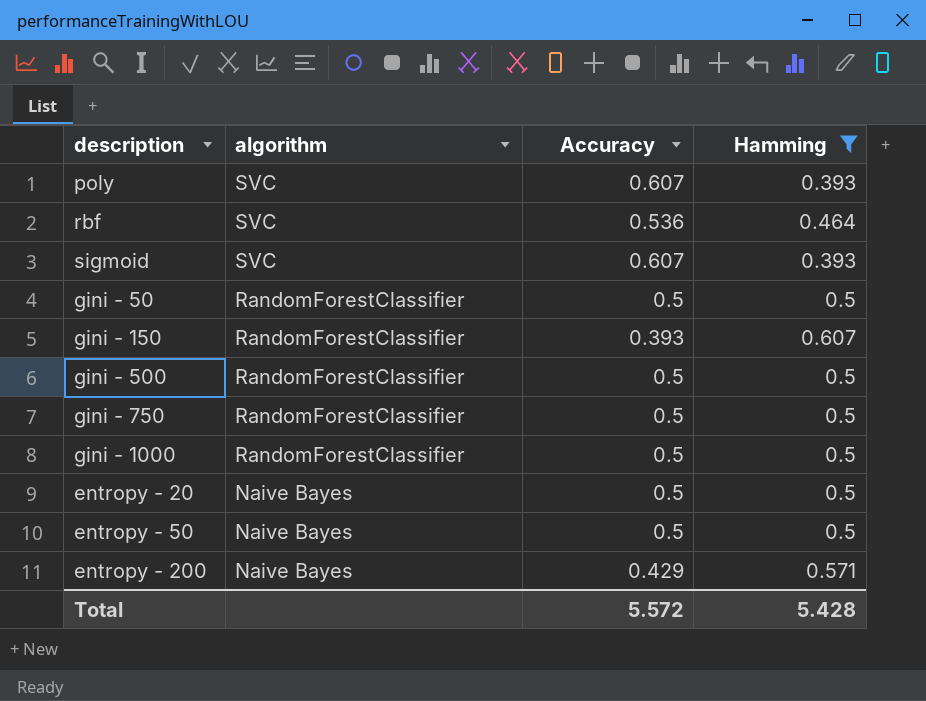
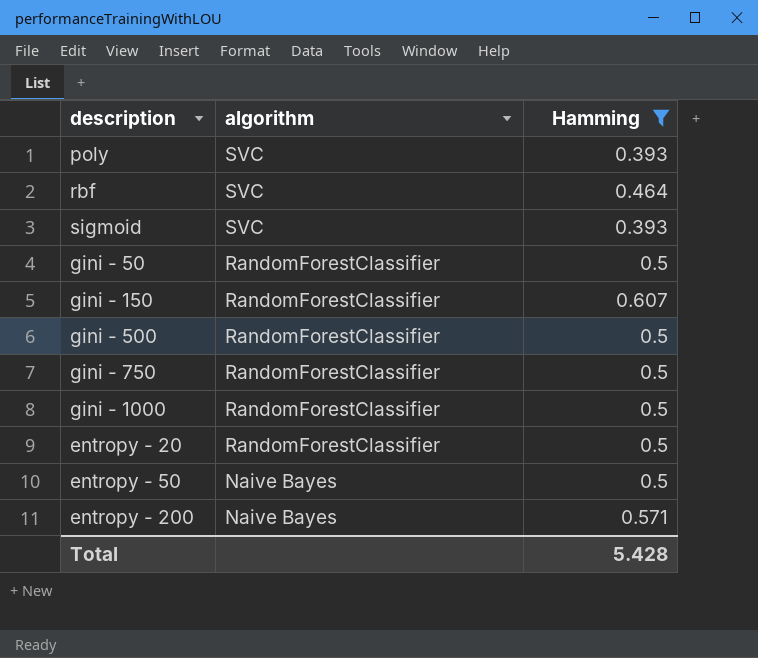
column Accuracy | position: 3 -> none
entropy - 20 | algorithm: Naive Bayes -> RandomForestClassifier

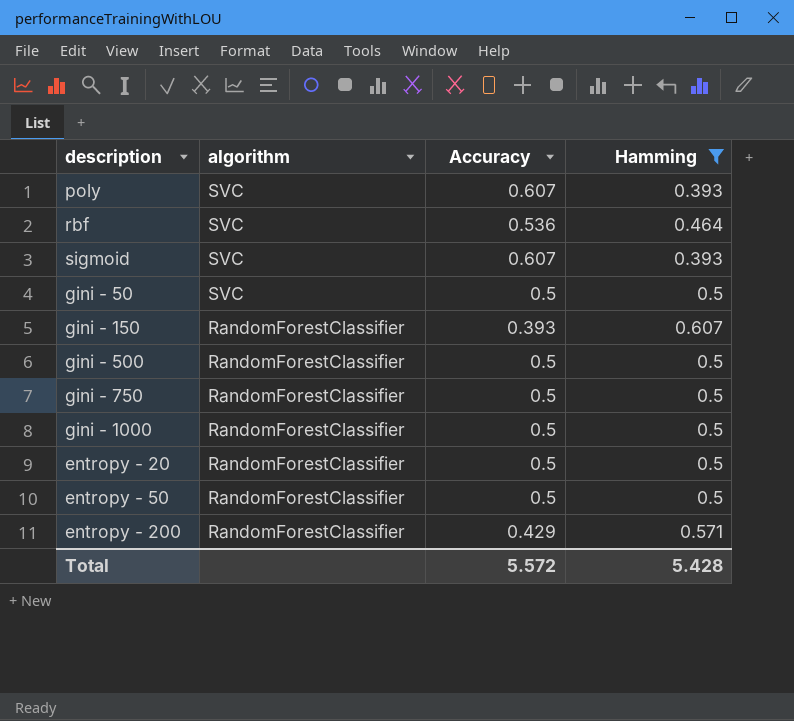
column Accuracy | position: none -> 3
gini - 50 | algorithm: RandomForestClassifier -> SVC
entropy - 50 | algorithm: Naive Bayes -> RandomForestClassifier
entropy - 200 | algorithm: Naive Bayes -> RandomForestClassifier

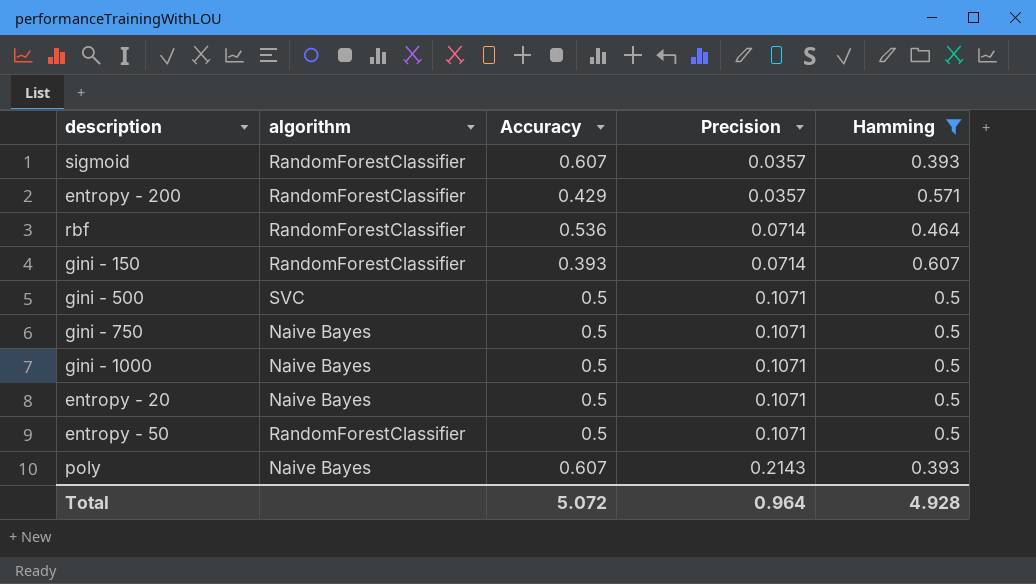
row order: algorithm descending -> Precision ascending
column Precision | position: none -> 4
row gini - 50: SVC | 0.5 | 0.5 -> none
sigmoid | algorithm: SVC -> RandomForestClassifier
rbf | algorithm: SVC -> RandomForestClassifier
gini - 500 | algorithm: RandomForestClassifier -> SVC
gini - 750 | algorithm: RandomForestClassifier -> Naive Bayes
gini - 1000 | algorithm: RandomForestClassifier -> Naive Bayes
entropy - 20 | algorithm: RandomForestClassifier -> Naive Bayes
poly | algorithm: SVC -> Naive Bayes
Total | Accuracy: 5.572 -> 5.072
Total | Hamming: 5.428 -> 4.928

